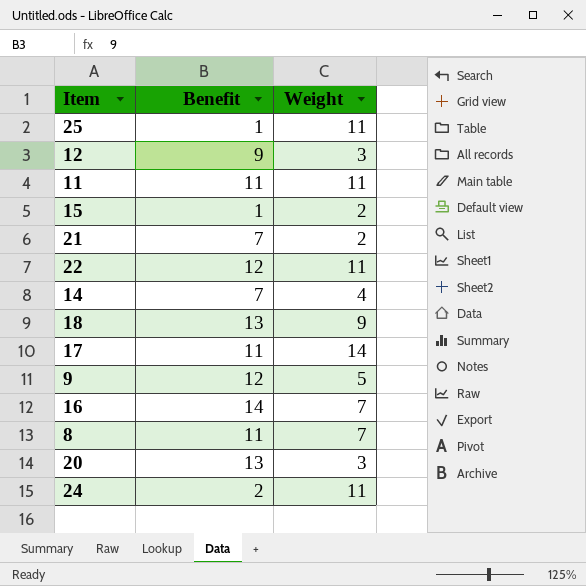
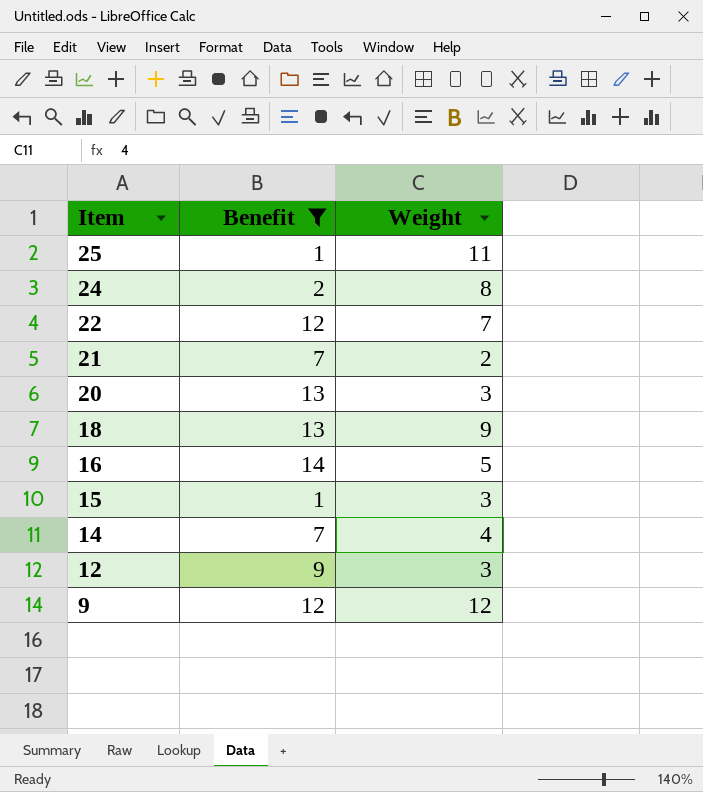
filter: none -> Benefit != 11
row order: none -> Item descending
24 | Weight: 11 -> 8
22 | Weight: 11 -> 7
16 | Weight: 7 -> 5
15 | Weight: 2 -> 3
9 | Weight: 5 -> 12

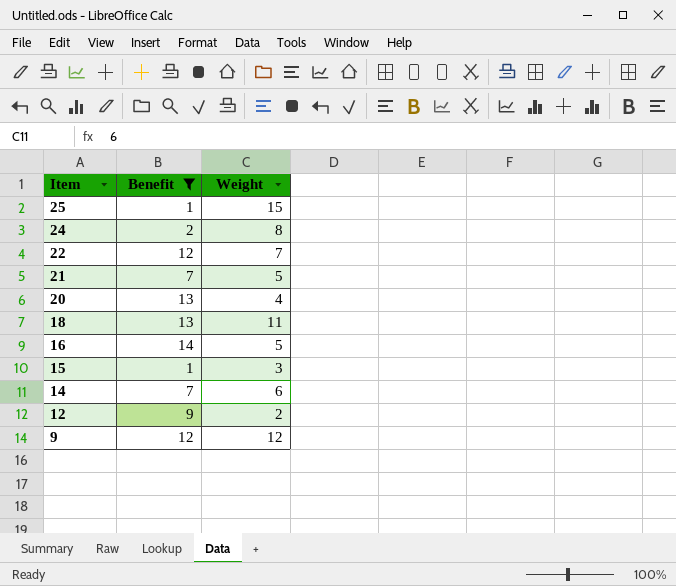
25 | Weight: 11 -> 15
21 | Weight: 2 -> 5
20 | Weight: 3 -> 4
18 | Weight: 9 -> 11
14 | Weight: 4 -> 6
12 | Weight: 3 -> 2

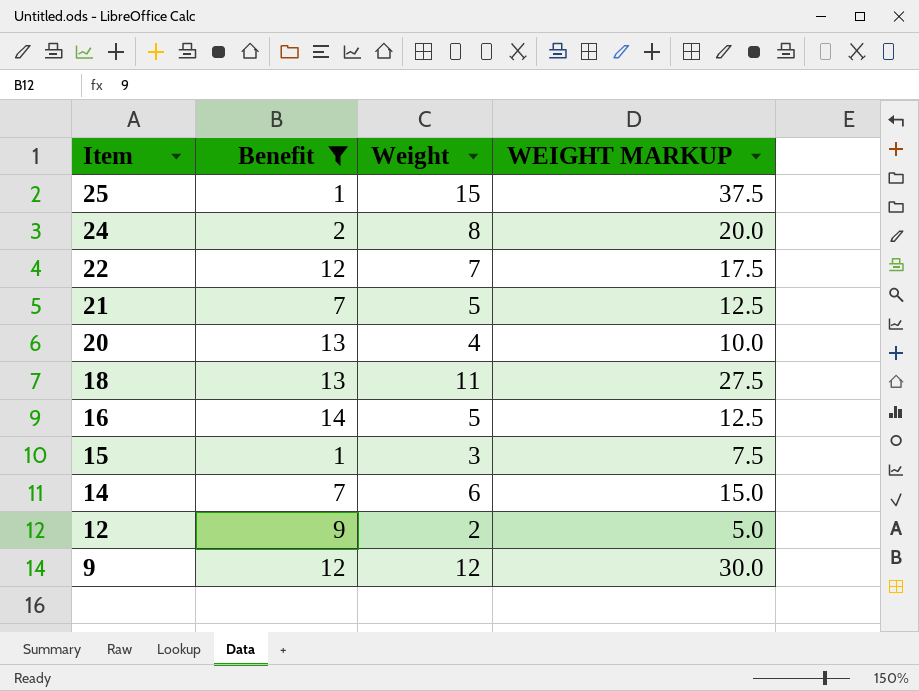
column WEIGHT MARKUP | formula: none -> [Weight] * 2.5

